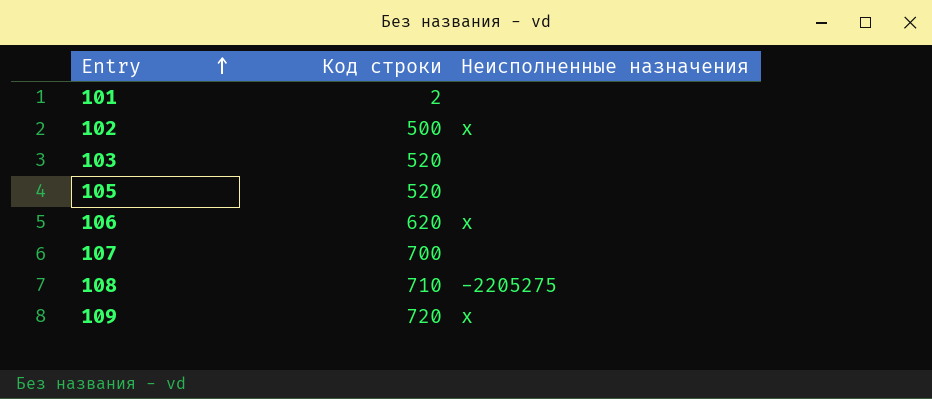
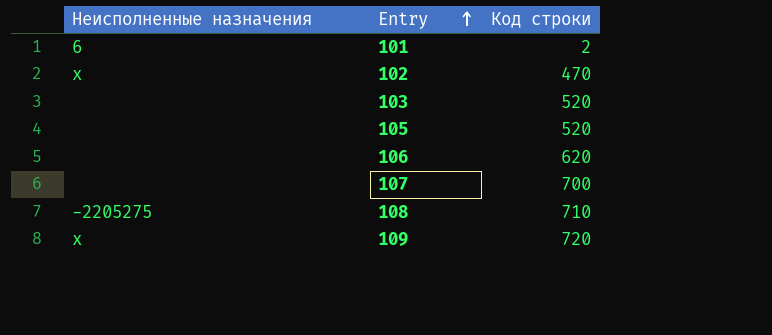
column Неисполненные назначения | position: 3 -> 1
101 | Неисполненные назначения: none -> 6
102 | Код строки: 500 -> 470
106 | Неисполненные назначения: x -> none

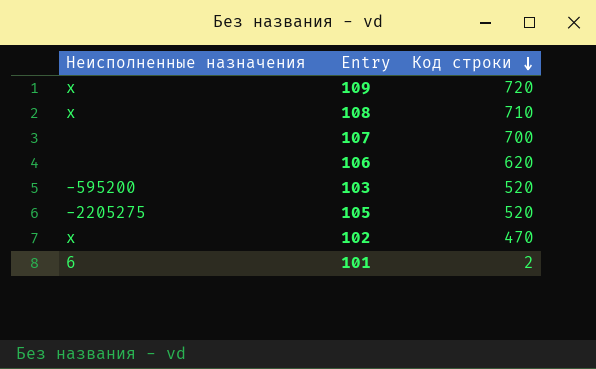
row order: Entry ascending -> Код строки descending
108 | Неисполненные назначения: -2205275 -> x
103 | Неисполненные назначения: none -> -595200
105 | Неисполненные назначения: none -> -2205275

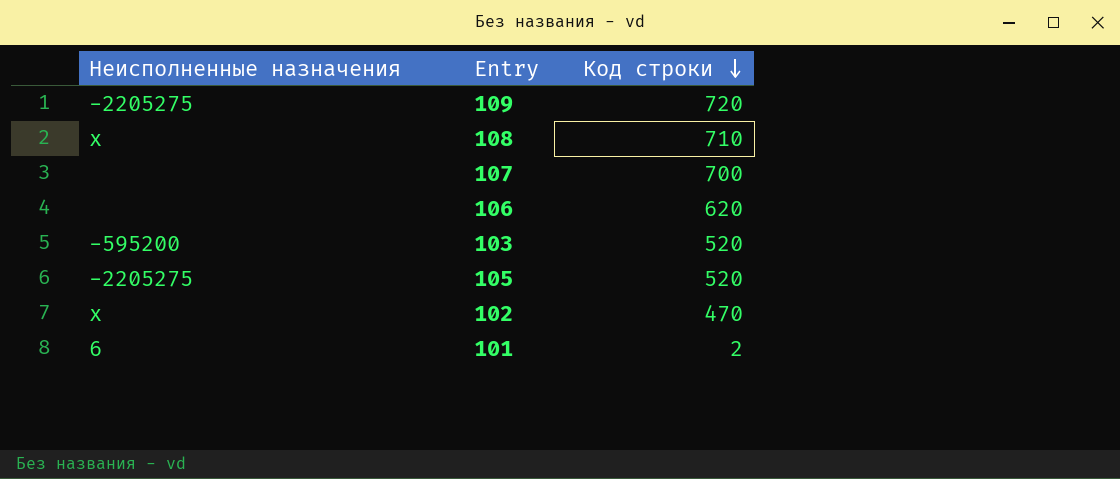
109 | Неисполненные назначения: x -> -2205275

